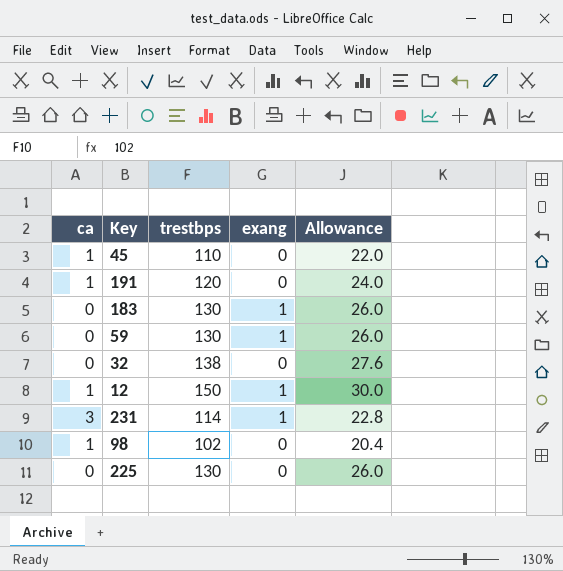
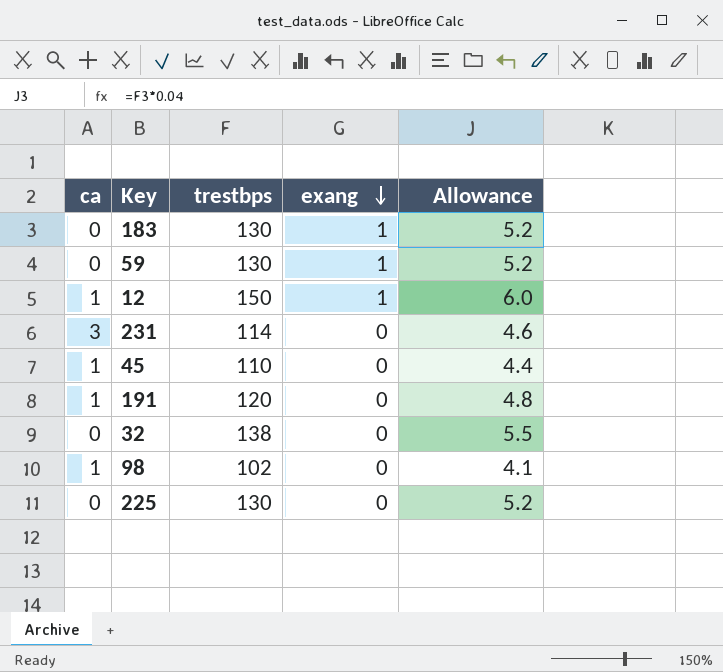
row order: none -> exang descending
column Allowance | formula: [trestbps] * 0.2 -> [trestbps] * 0.04
231 | exang: 1 -> 0

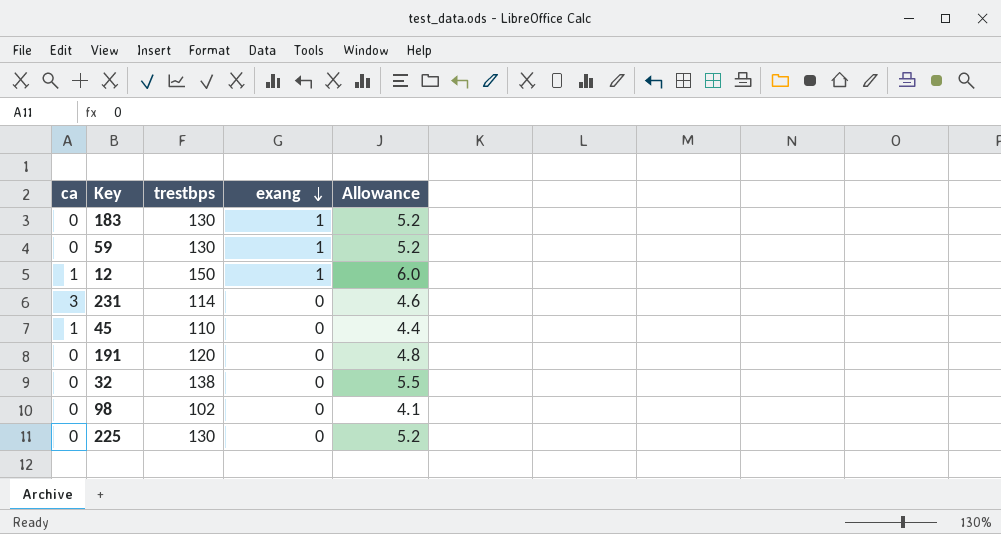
191 | ca: 1 -> 0
98 | ca: 1 -> 0

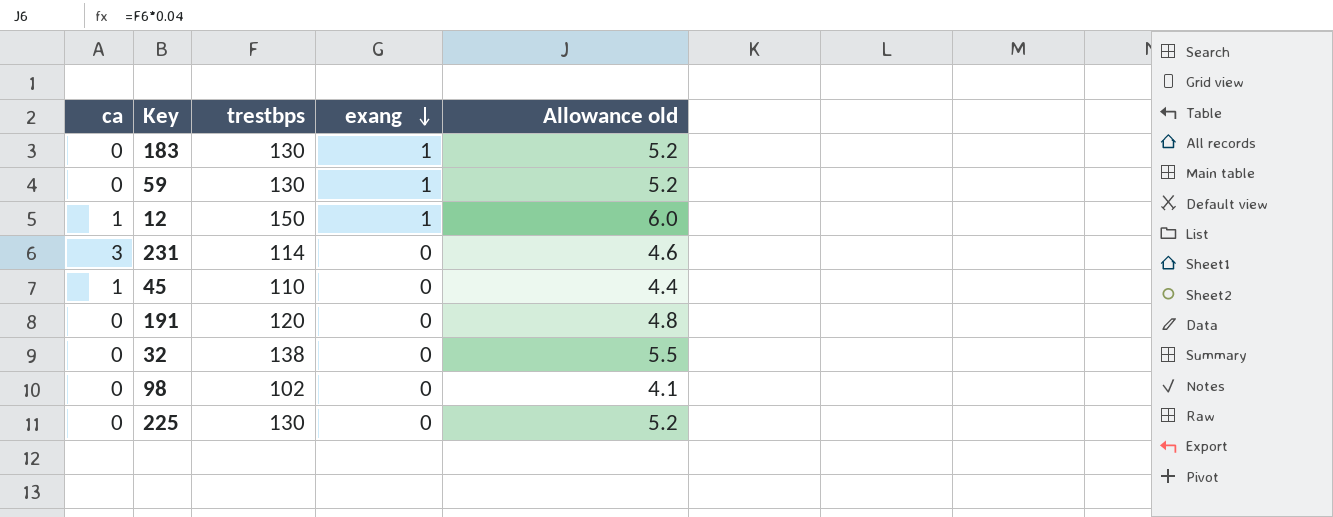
column name: Allowance -> Allowance old

